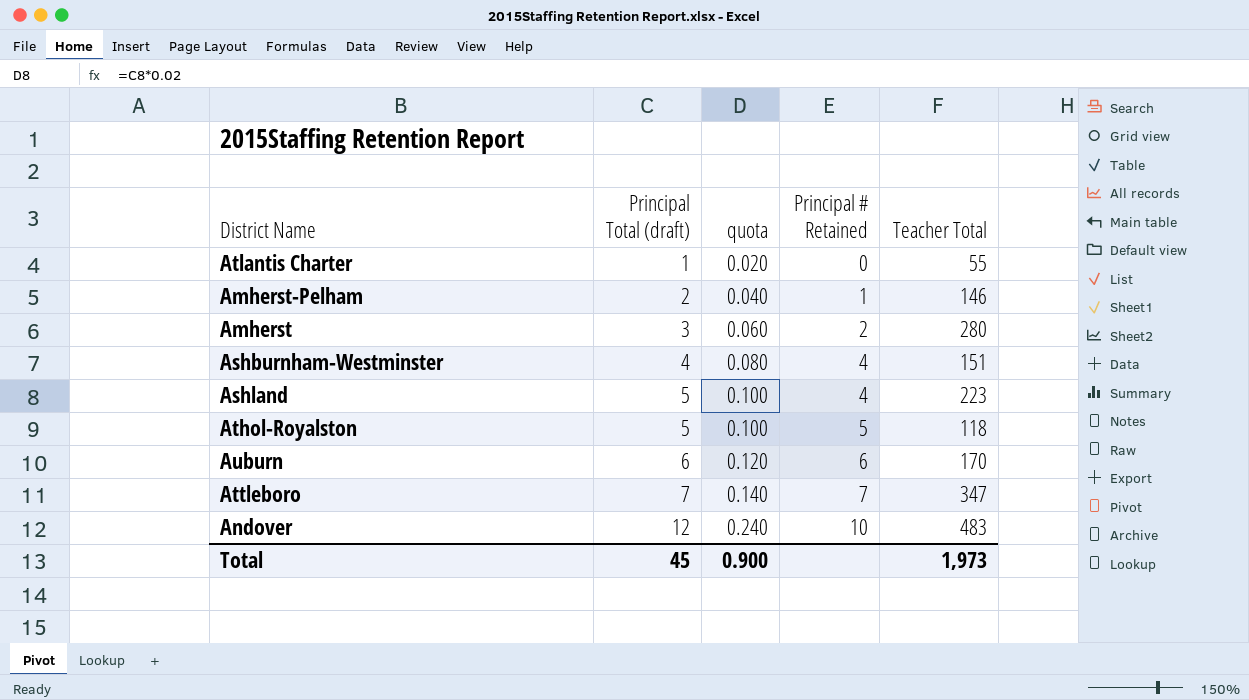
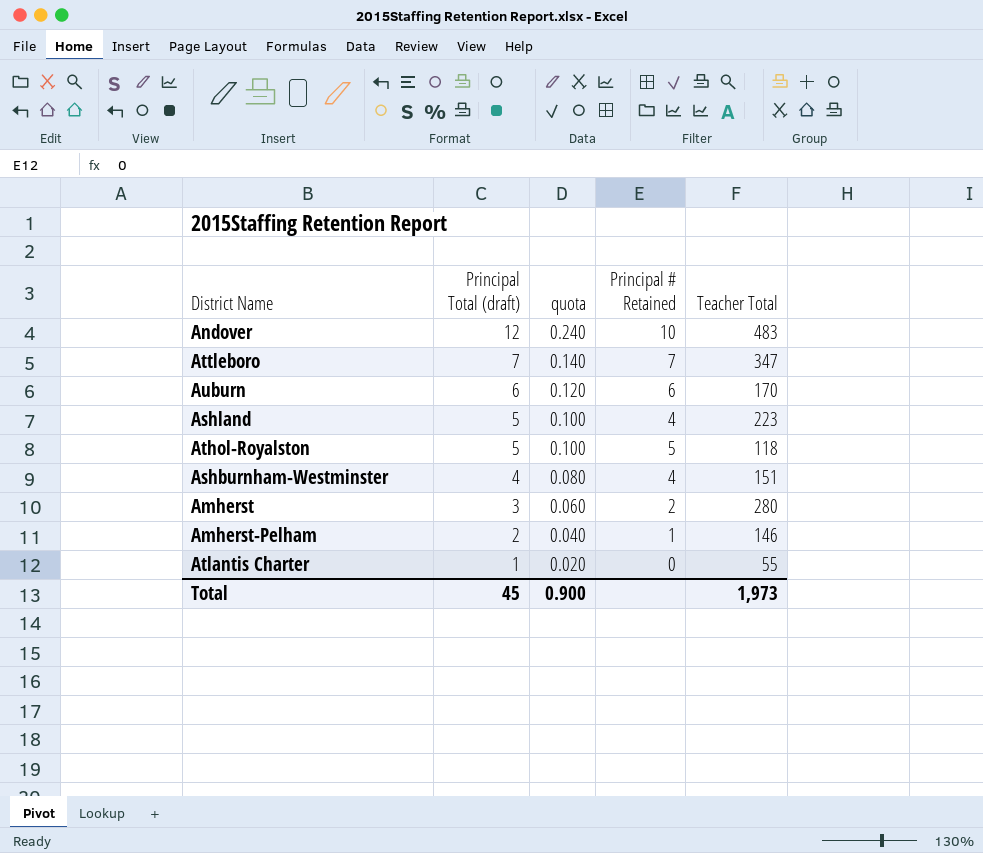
row order: Principal Total (draft) ascending -> Principal Total (draft) descending

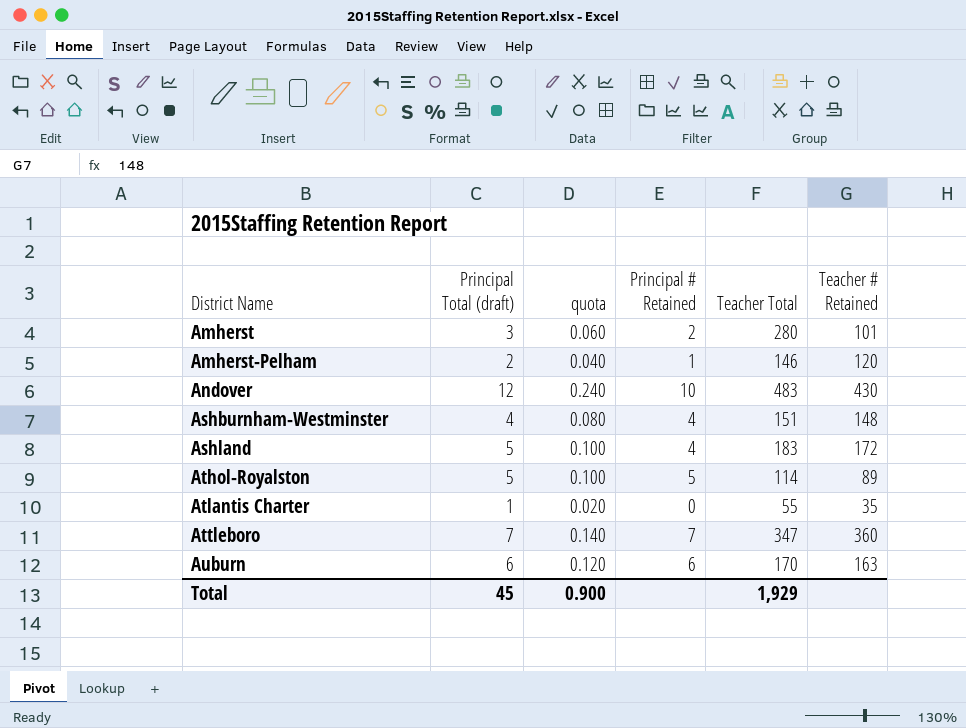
row order: Principal Total (draft) descending -> District Name ascending
column Teacher # Retained | position: none -> 6
Ashland | Teacher Total: 223 -> 183
Athol-Royalston | Teacher Total: 118 -> 114
Total | Teacher Total: 1,973 -> 1,929

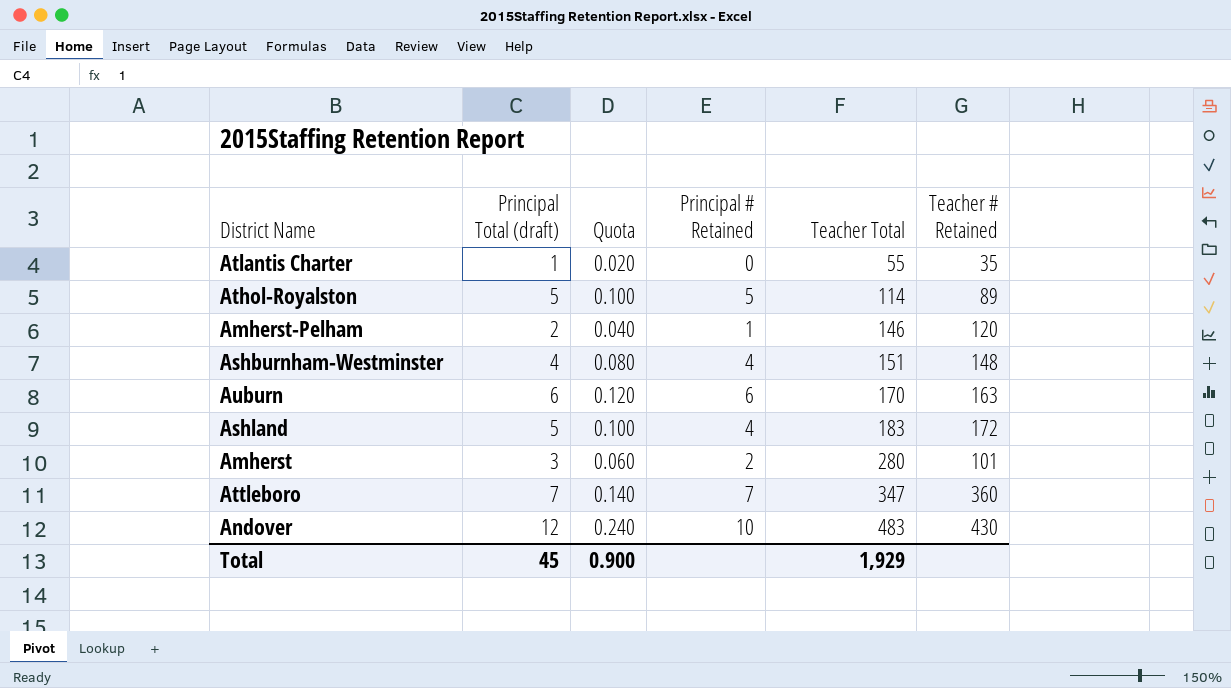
row order: District Name ascending -> Teacher Total ascending
column name: quota -> Quota

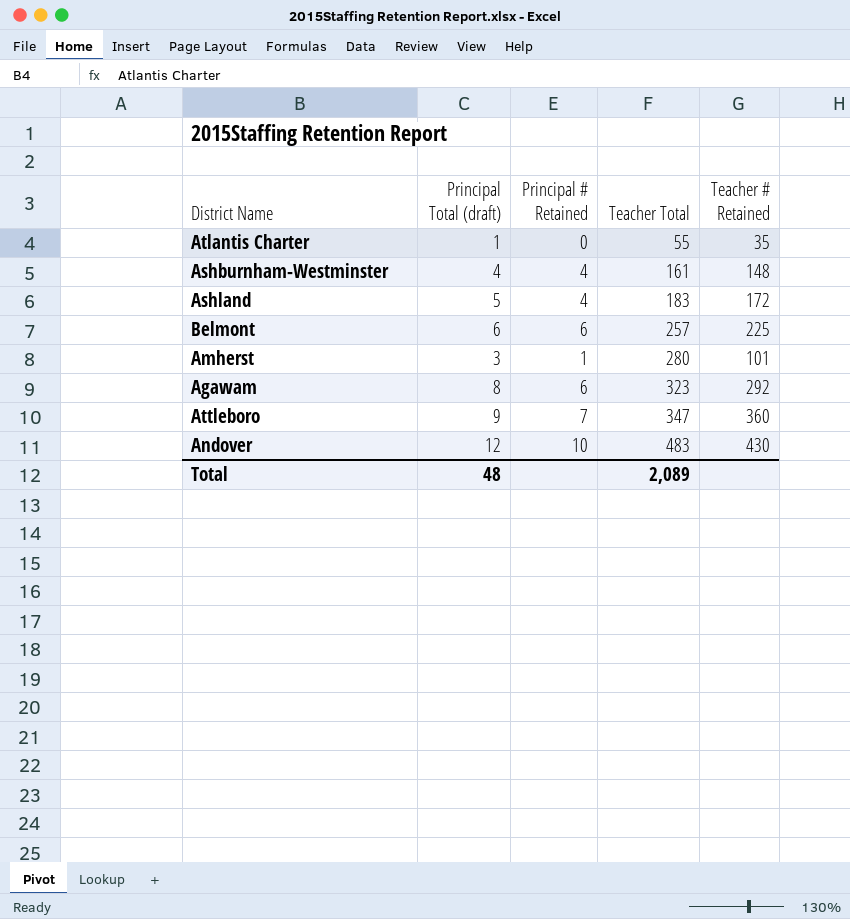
column Quota | formula: [Principal Total (draft)] * 0.02 -> none
row Athol-Royalston: 5 | 0.100 | 5 | 114 | 89 -> none
row Amherst-Pelham: 2 | 0.040 | 1 | 146 | 120 -> none
row Auburn: 6 | 0.120 | 6 | 170 | 163 -> none
Ashburnham-Westminster | Teacher Total: 151 -> 161
row Belmont: none -> 6 | 6 | 257 | 225
Amherst | Principal # Retained: 2 -> 1
row Agawam: none -> 8 | 6 | 323 | 292
Attleboro | Principal Total (draft): 7 -> 9
Total | Principal Total (draft): 45 -> 48
Total | Teacher Total: 1,929 -> 2,089

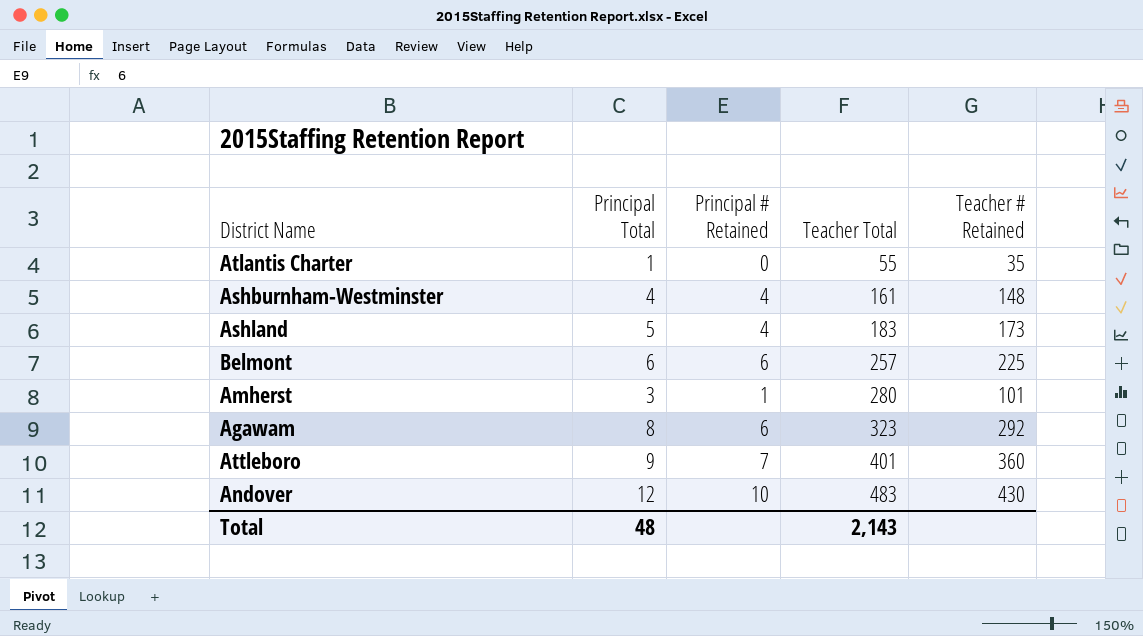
column name: Principal Total (draft) -> Principal Total
Ashland | Teacher # Retained: 172 -> 173
Attleboro | Teacher Total: 347 -> 401
Total | Teacher Total: 2,089 -> 2,143

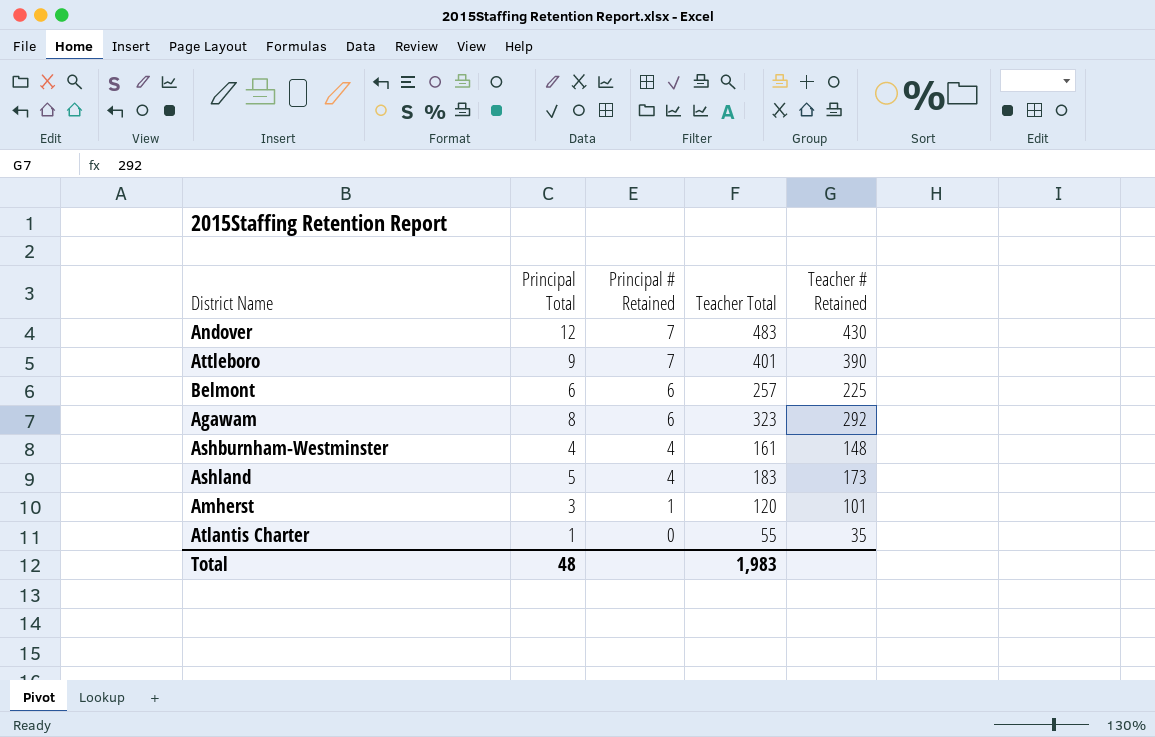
row order: Teacher Total ascending -> Principal # Retained descending
Andover | Principal # Retained: 10 -> 7
Attleboro | Teacher # Retained: 360 -> 390
Amherst | Teacher Total: 280 -> 120
Total | Teacher Total: 2,143 -> 1,983

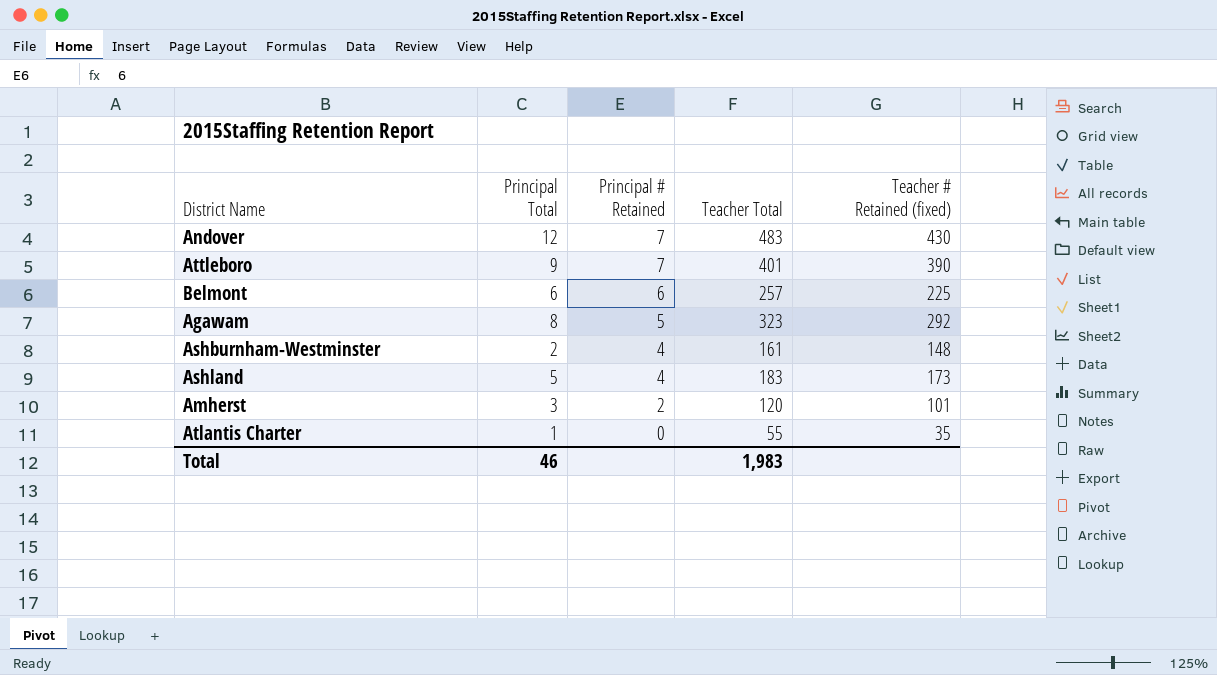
column name: Teacher # Retained -> Teacher # Retained (fixed)
Agawam | Principal # Retained: 6 -> 5
Ashburnham-Westminster | Principal Total: 4 -> 2
Amherst | Principal # Retained: 1 -> 2
Total | Principal Total: 48 -> 46

